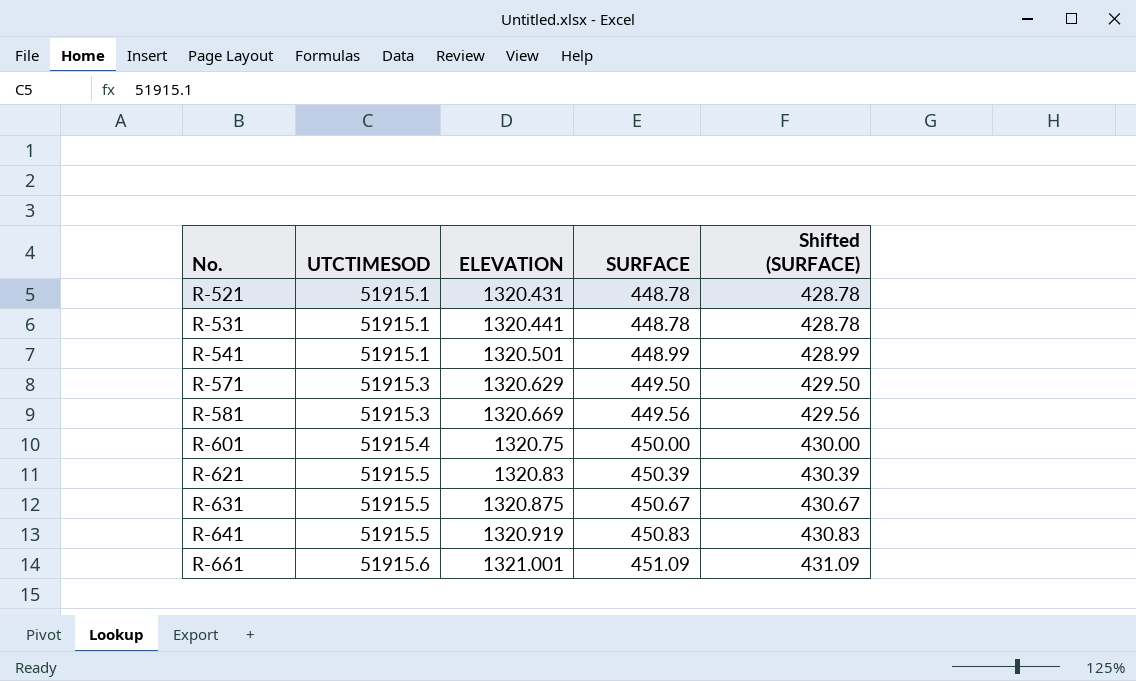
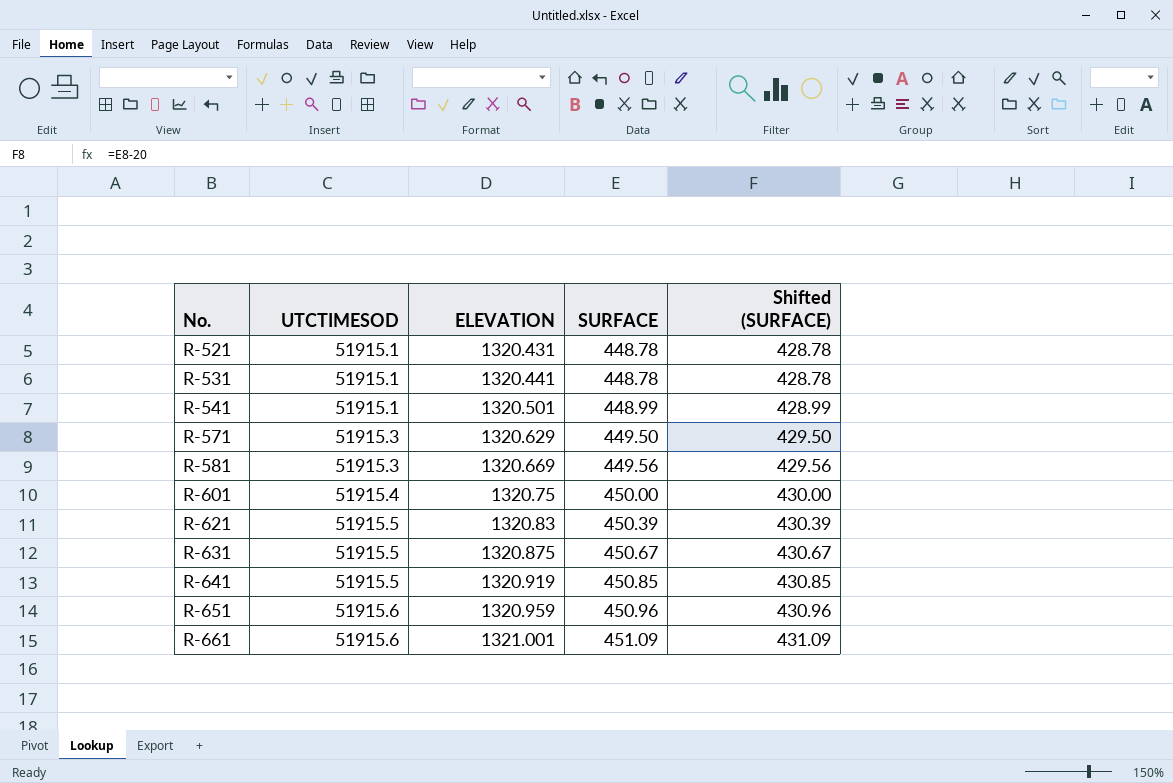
R-641 | SURFACE: 450.83 -> 450.85
R-641 | Shifted (SURFACE): 430.83 -> 430.85
row R-651: none -> 51915.6 | 1320.959 | 450.96 | 430.96

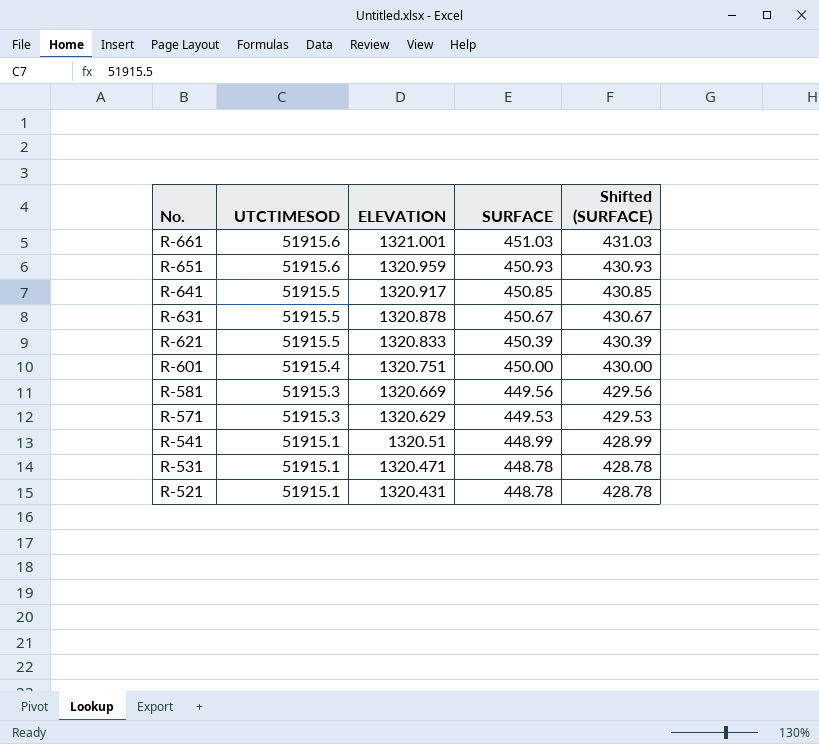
row order: No. ascending -> No. descending
R-661 | SURFACE: 451.09 -> 451.03
R-661 | Shifted (SURFACE): 431.09 -> 431.03
R-651 | SURFACE: 450.96 -> 450.93
R-651 | Shifted (SURFACE): 430.96 -> 430.93
R-641 | ELEVATION: 1320.919 -> 1320.917
R-631 | ELEVATION: 1320.875 -> 1320.878
R-621 | ELEVATION: 1320.83 -> 1320.833
R-601 | ELEVATION: 1320.75 -> 1320.751
R-571 | SURFACE: 449.50 -> 449.53
R-571 | Shifted (SURFACE): 429.50 -> 429.53
R-541 | ELEVATION: 1320.501 -> 1320.51
R-531 | ELEVATION: 1320.441 -> 1320.471

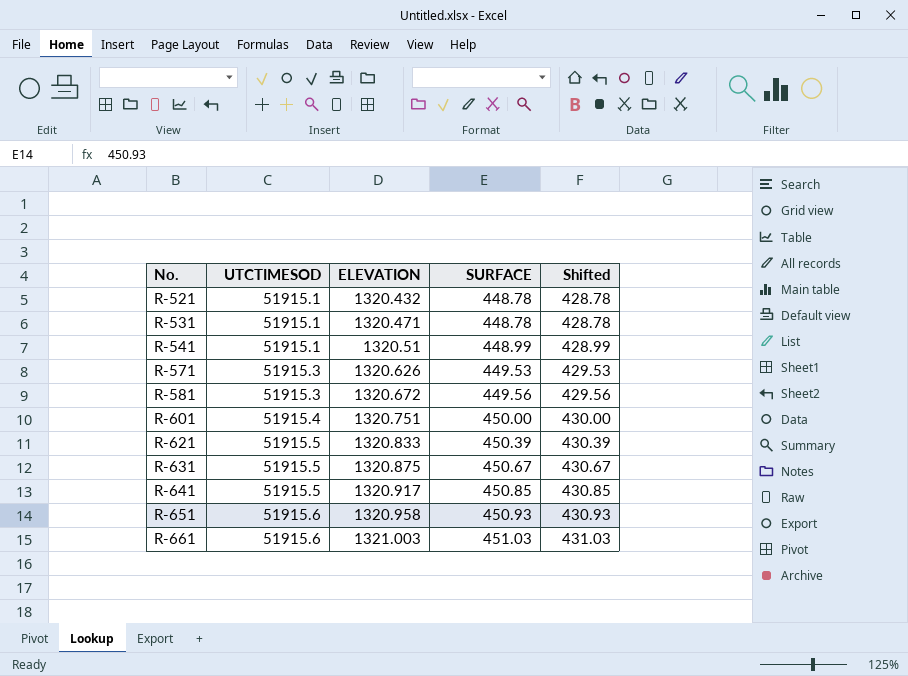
row order: No. descending -> No. ascending
column name: Shifted (SURFACE) -> Shifted
R-521 | ELEVATION: 1320.431 -> 1320.432
R-571 | ELEVATION: 1320.629 -> 1320.626
R-581 | ELEVATION: 1320.669 -> 1320.672
R-631 | ELEVATION: 1320.878 -> 1320.875
R-651 | ELEVATION: 1320.959 -> 1320.958
R-661 | ELEVATION: 1321.001 -> 1321.003

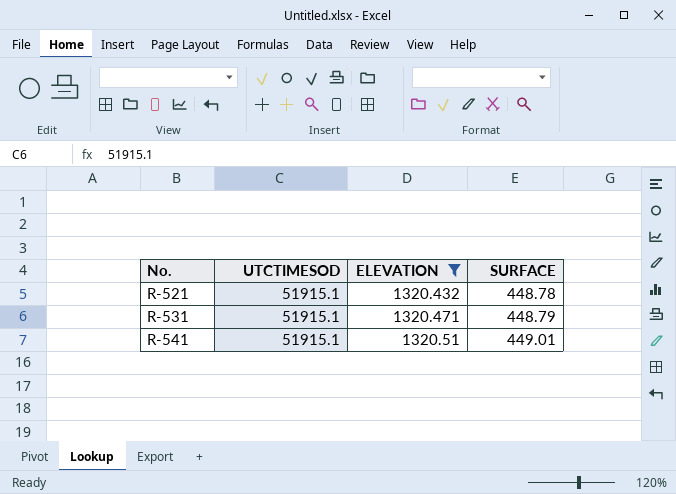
filter: none -> ELEVATION <= 1320.51
column Shifted | formula: [SURFACE] - 20 -> none
R-531 | SURFACE: 448.78 -> 448.79
R-541 | SURFACE: 448.99 -> 449.01

